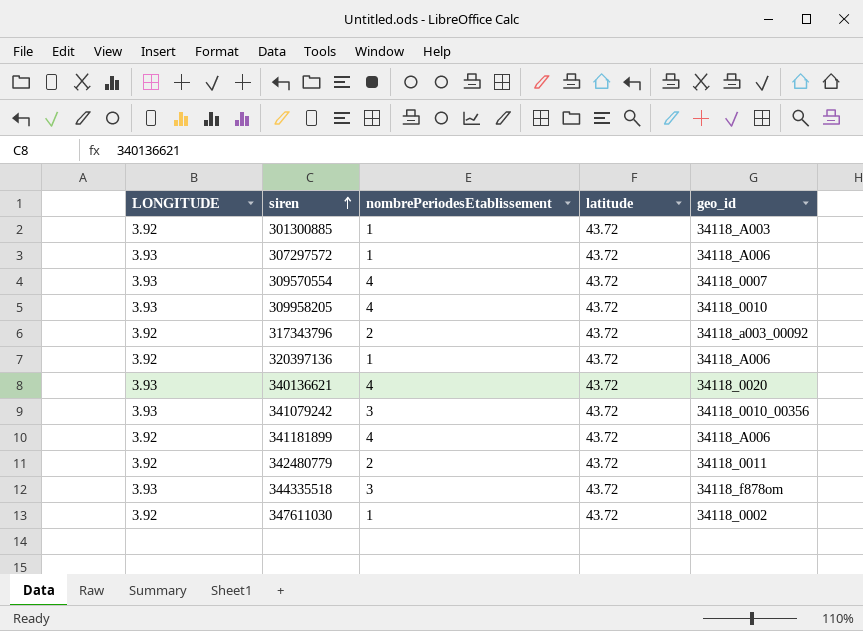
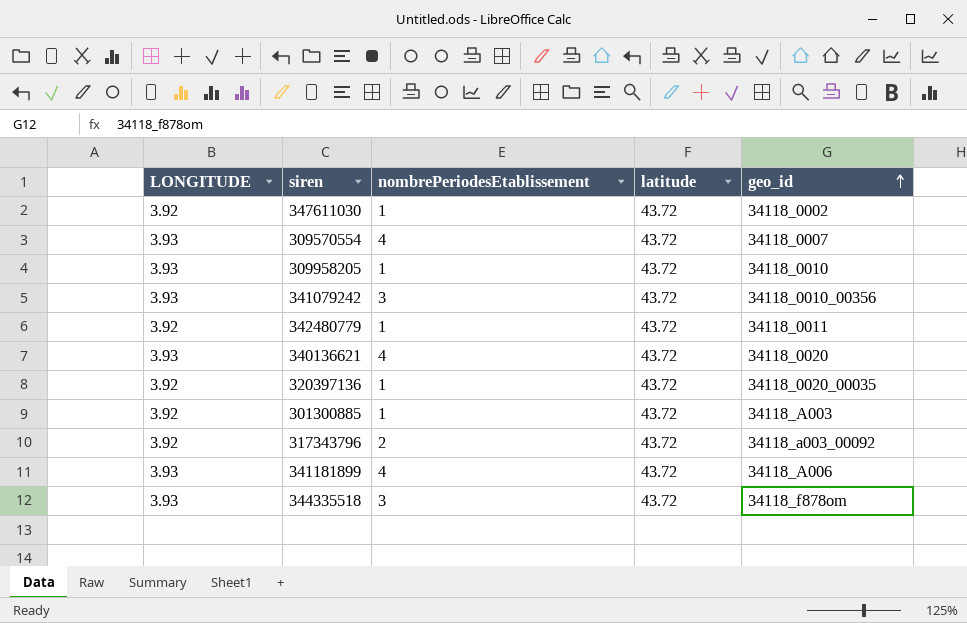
row order: siren ascending -> geo_id ascending
row 307297572: 3.93 | 1 | 43.72 | 34118_A006 -> none
309958205 | nombrePeriodesEtablissement: 4 -> 1
342480779 | nombrePeriodesEtablissement: 2 -> 1
320397136 | geo_id: 34118_A006 -> 34118_0020_00035
341181899 | LONGITUDE: 3.92 -> 3.93

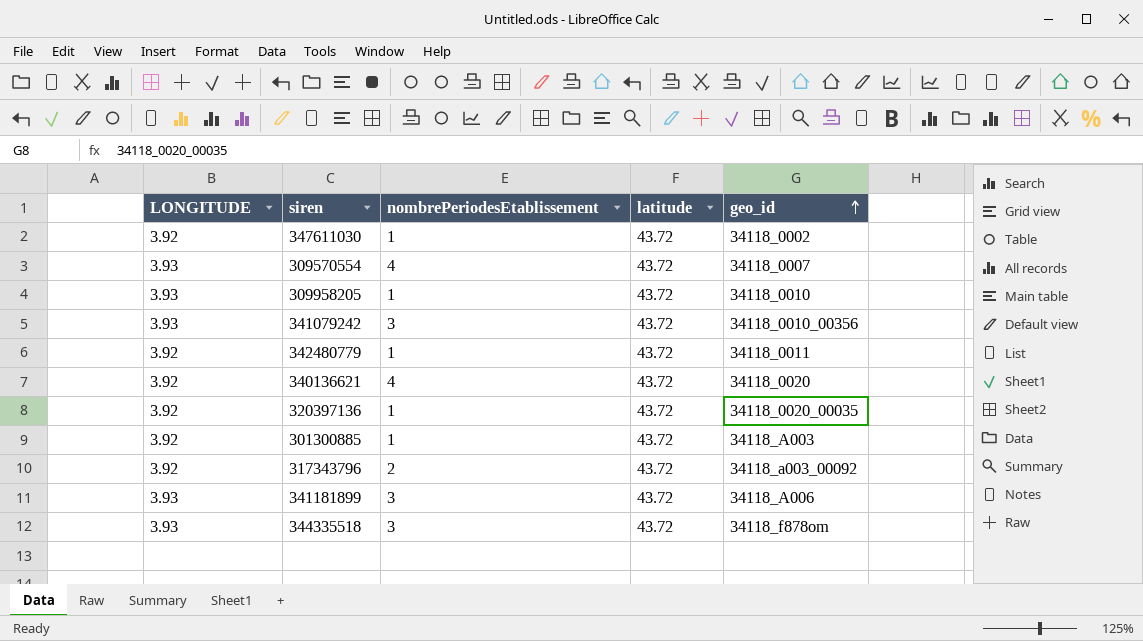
340136621 | LONGITUDE: 3.93 -> 3.92
341181899 | nombrePeriodesEtablissement: 4 -> 3

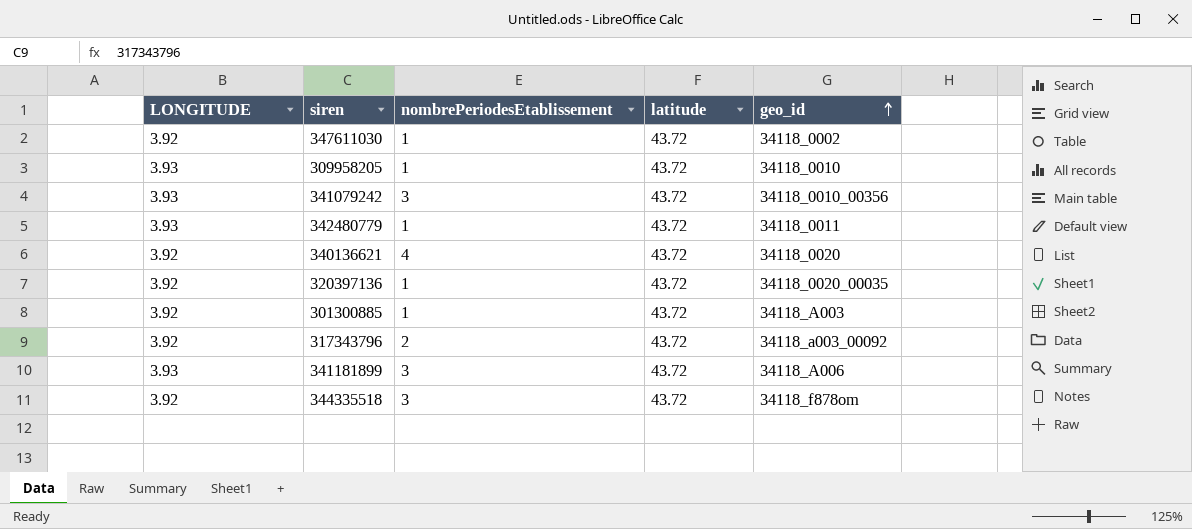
row 309570554: 3.93 | 4 | 43.72 | 34118_0007 -> none
342480779 | LONGITUDE: 3.92 -> 3.93
344335518 | LONGITUDE: 3.93 -> 3.92

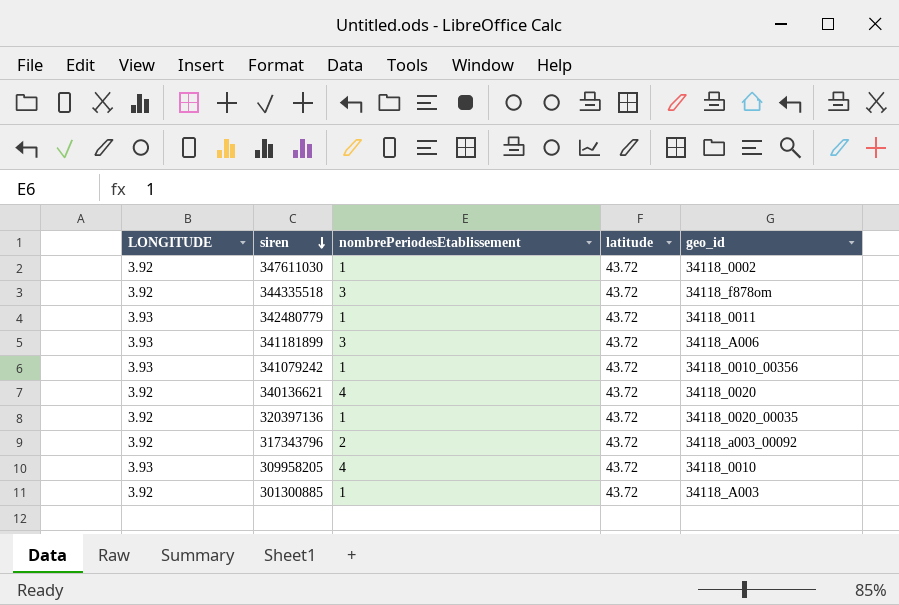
row order: geo_id ascending -> siren descending
341079242 | nombrePeriodesEtablissement: 3 -> 1
309958205 | nombrePeriodesEtablissement: 1 -> 4

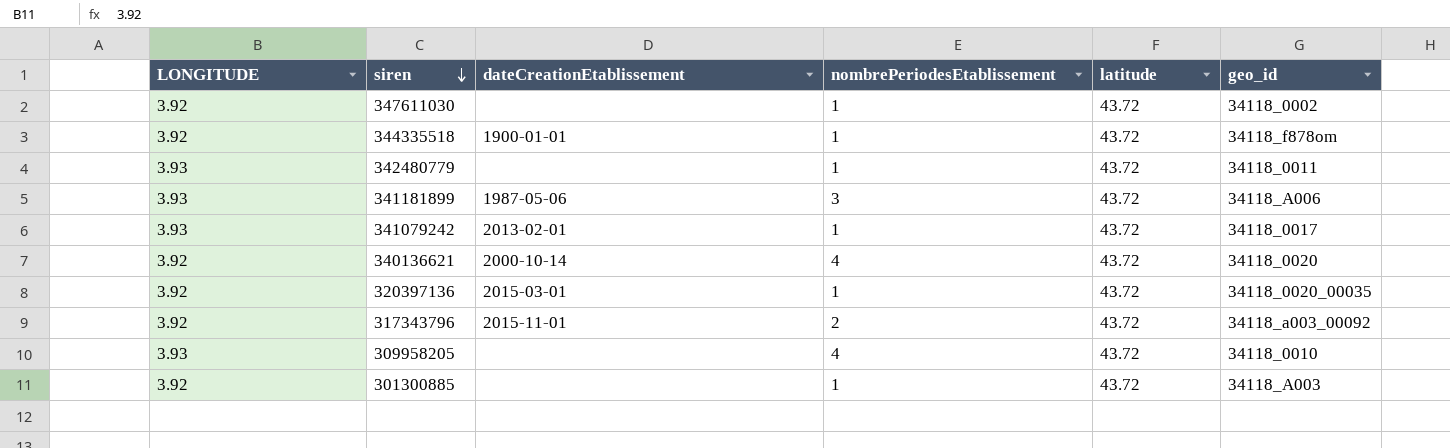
column dateCreationEtablissement | position: none -> 3
344335518 | nombrePeriodesEtablissement: 3 -> 1
341079242 | geo_id: 34118_0010_00356 -> 34118_0017

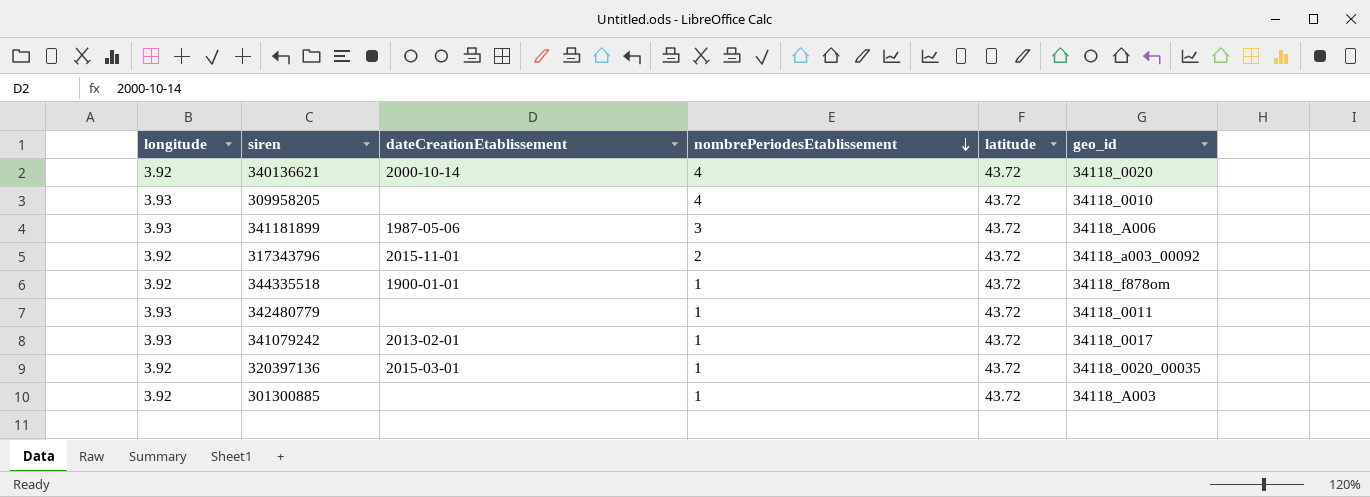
row order: siren descending -> nombrePeriodesEtablissement descending
column name: LONGITUDE -> longitude
row 347611030: 3.92 | none | 1 | 43.72 | 34118_0002 -> none

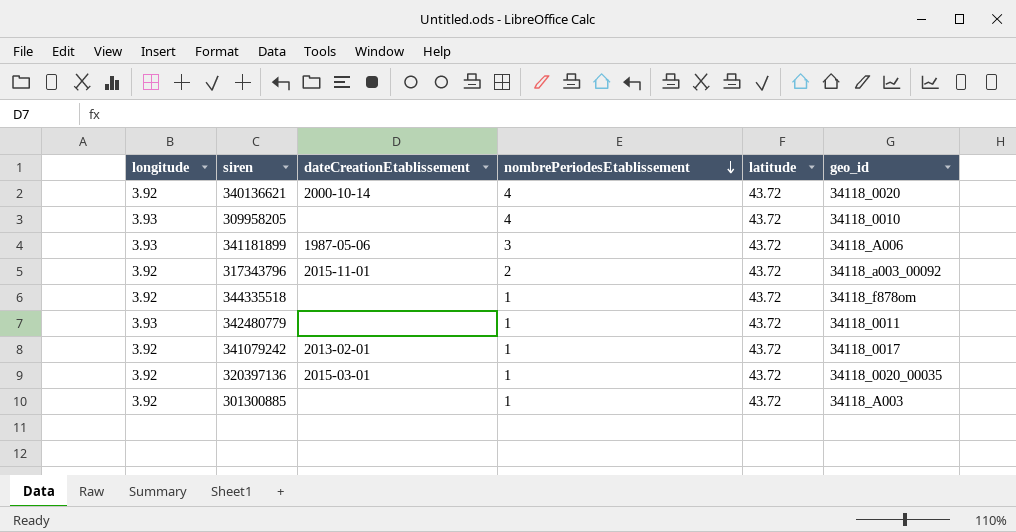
344335518 | dateCreationEtablissement: 1900-01-01 -> none
341079242 | longitude: 3.93 -> 3.92

